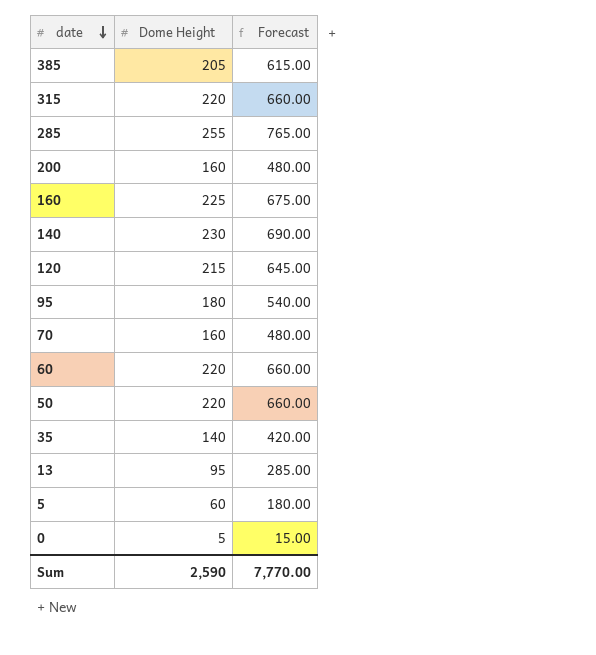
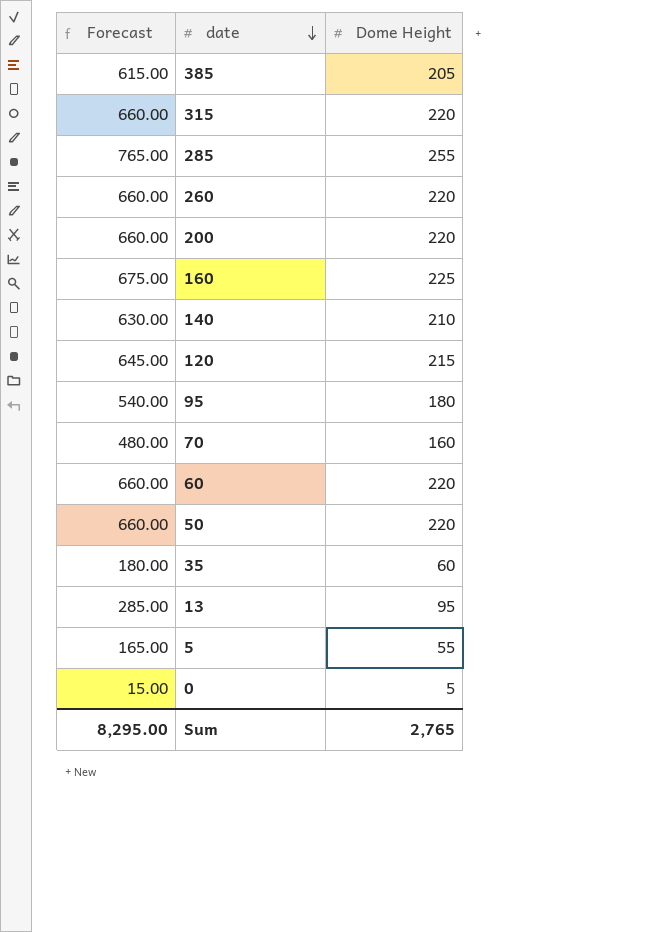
column Forecast | position: 3 -> 1
row 260: none -> 660.00 | 220
200 | Forecast: 480.00 -> 660.00
200 | Dome Height: 160 -> 220
140 | Forecast: 690.00 -> 630.00
140 | Dome Height: 230 -> 210
35 | Forecast: 420.00 -> 180.00
35 | Dome Height: 140 -> 60
5 | Forecast: 180.00 -> 165.00
5 | Dome Height: 60 -> 55
Sum | Forecast: 7,770.00 -> 8,295.00
Sum | Dome Height: 2,590 -> 2,765

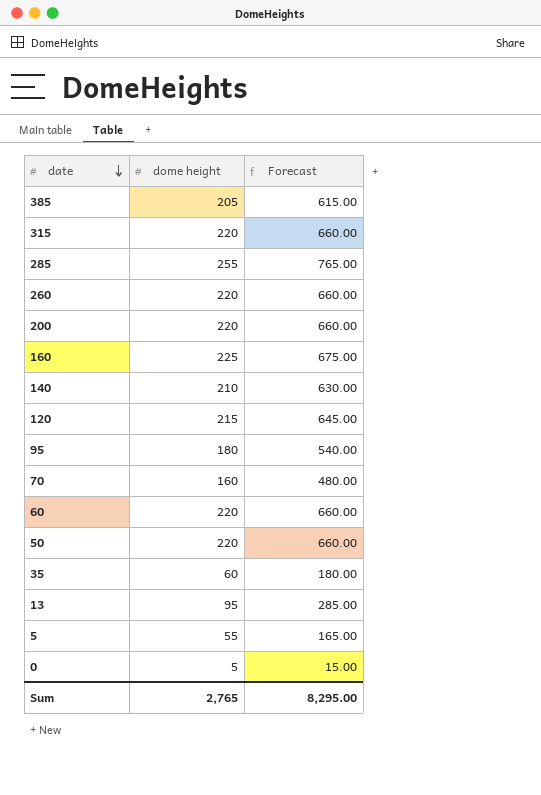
column name: Dome Height -> dome height
column Forecast | position: 1 -> 3

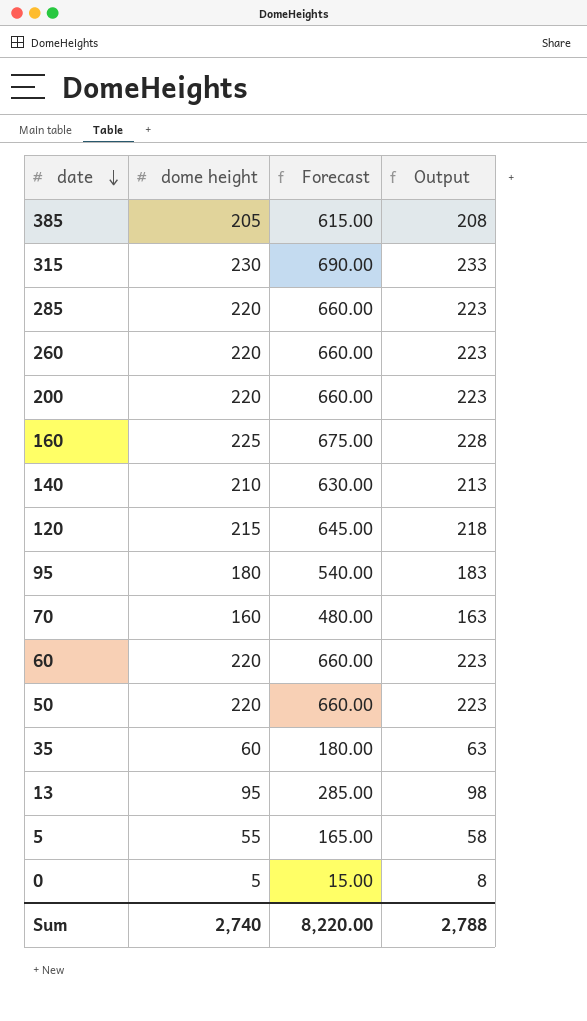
column Output | formula: none -> [dome height] + 3
315 | dome height: 220 -> 230
315 | Forecast: 660.00 -> 690.00
285 | dome height: 255 -> 220
285 | Forecast: 765.00 -> 660.00
Sum | dome height: 2,765 -> 2,740
Sum | Forecast: 8,295.00 -> 8,220.00

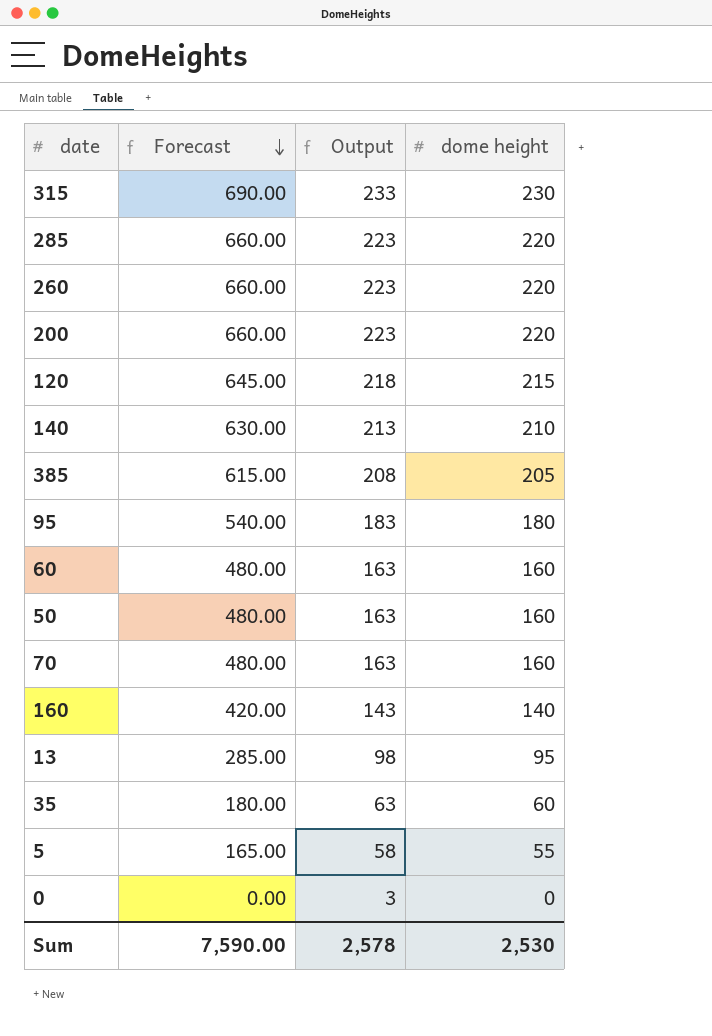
row order: date descending -> Forecast descending
column dome height | position: 2 -> 4
60 | Forecast: 660.00 -> 480.00
60 | Output: 223 -> 163
60 | dome height: 220 -> 160
50 | Forecast: 660.00 -> 480.00
50 | Output: 223 -> 163
50 | dome height: 220 -> 160
160 | Forecast: 675.00 -> 420.00
160 | Output: 228 -> 143
160 | dome height: 225 -> 140
0 | Forecast: 15.00 -> 0.00
0 | Output: 8 -> 3
0 | dome height: 5 -> 0
Sum | Forecast: 8,220.00 -> 7,590.00
Sum | Output: 2,788 -> 2,578
Sum | dome height: 2,740 -> 2,530

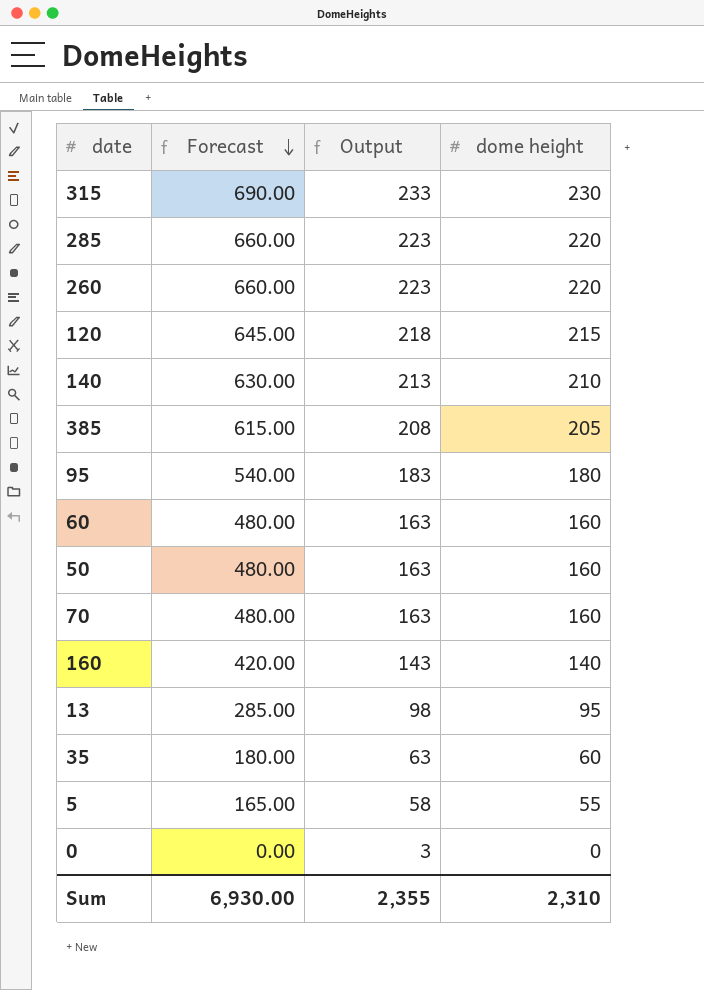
row 200: 660.00 | 223 | 220 -> none
Sum | Forecast: 7,590.00 -> 6,930.00
Sum | Output: 2,578 -> 2,355
Sum | dome height: 2,530 -> 2,310

